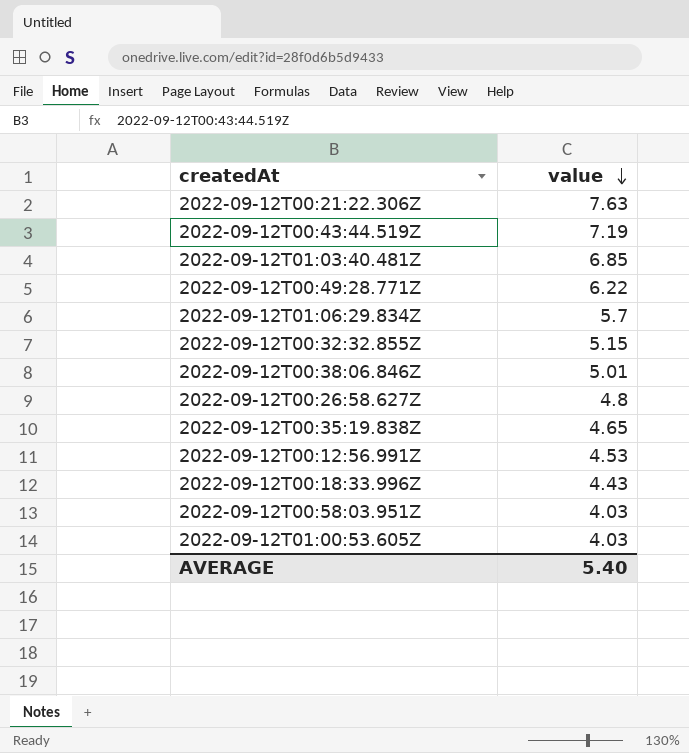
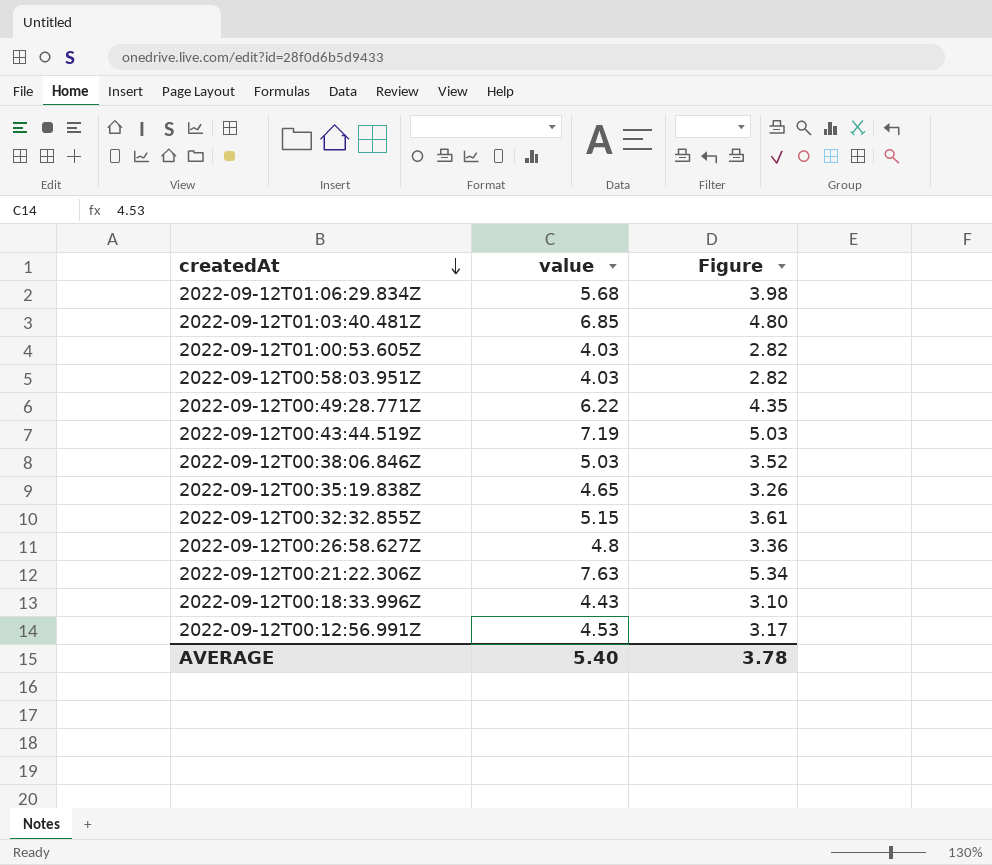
row order: value descending -> createdAt descending
column Figure | formula: none -> [value] * 0.7
2022-09-12T01:06:29.834Z | value: 5.7 -> 5.68
2022-09-12T00:38:06.846Z | value: 5.01 -> 5.03

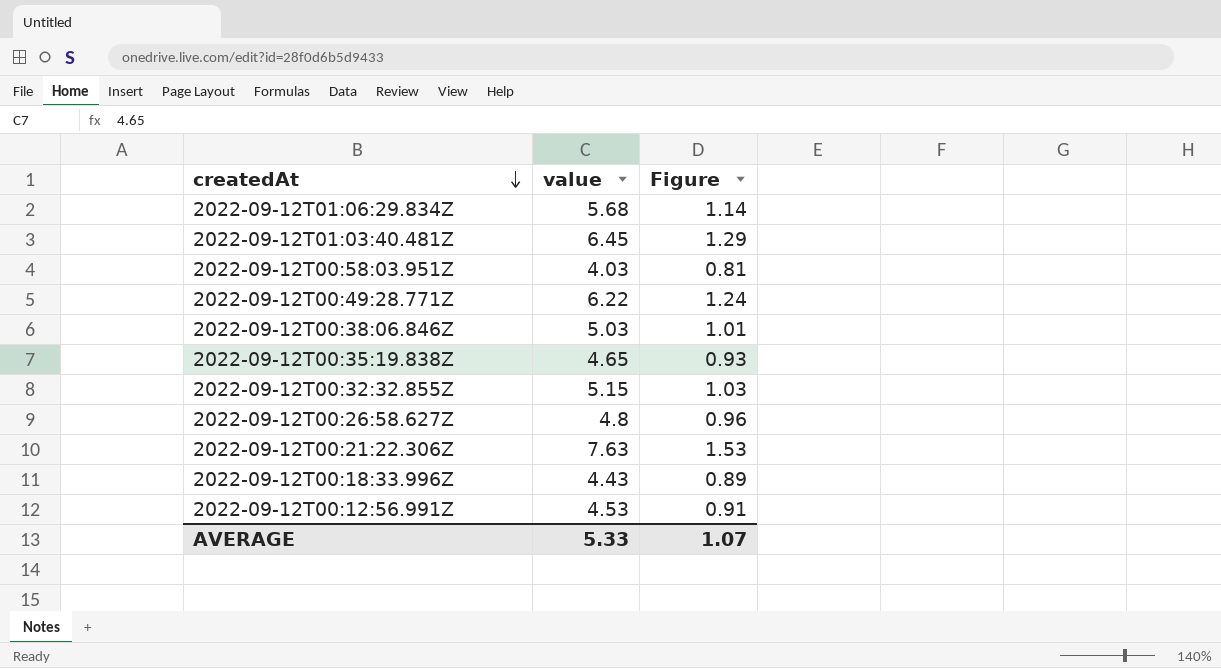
column Figure | formula: [value] * 0.7 -> [value] * 0.2
row 2022-09-12T01:00:53.605Z: 4.03 | 2.82 -> none
row 2022-09-12T00:43:44.519Z: 7.19 | 5.03 -> none
2022-09-12T01:03:40.481Z | value: 6.85 -> 6.45
AVERAGE | value: 5.40 -> 5.33
AVERAGE | Figure: 3.78 -> 1.07

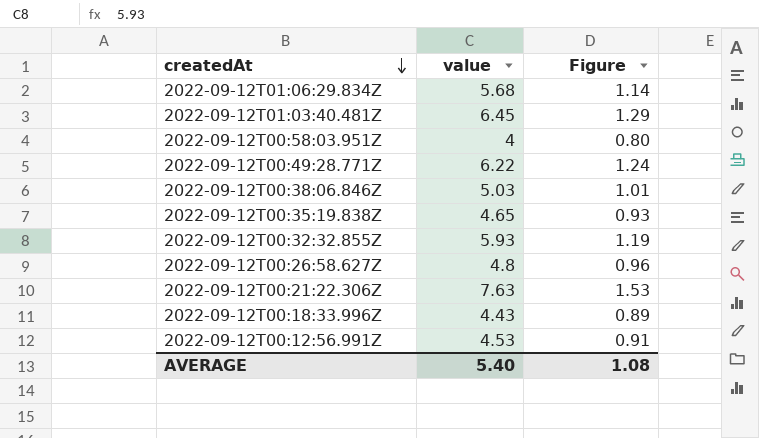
2022-09-12T00:58:03.951Z | value: 4.03 -> 4
2022-09-12T00:58:03.951Z | Figure: 0.81 -> 0.80
2022-09-12T00:32:32.855Z | value: 5.15 -> 5.93
2022-09-12T00:32:32.855Z | Figure: 1.03 -> 1.19
AVERAGE | value: 5.33 -> 5.40
AVERAGE | Figure: 1.07 -> 1.08

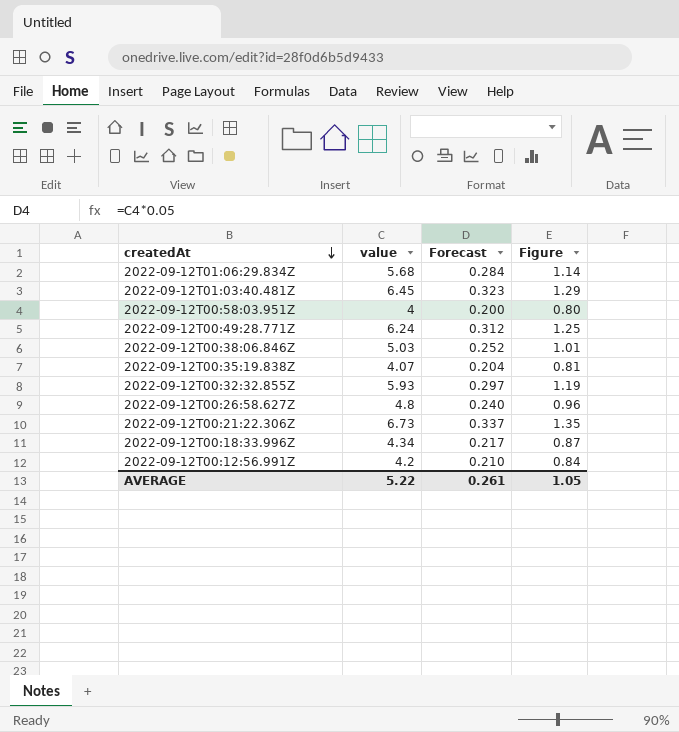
column Forecast | formula: none -> [value] * 0.05
2022-09-12T00:49:28.771Z | value: 6.22 -> 6.24
2022-09-12T00:49:28.771Z | Figure: 1.24 -> 1.25
2022-09-12T00:35:19.838Z | value: 4.65 -> 4.07
2022-09-12T00:35:19.838Z | Figure: 0.93 -> 0.81
2022-09-12T00:21:22.306Z | value: 7.63 -> 6.73
2022-09-12T00:21:22.306Z | Figure: 1.53 -> 1.35
2022-09-12T00:18:33.996Z | value: 4.43 -> 4.34
2022-09-12T00:18:33.996Z | Figure: 0.89 -> 0.87
2022-09-12T00:12:56.991Z | value: 4.53 -> 4.2
2022-09-12T00:12:56.991Z | Figure: 0.91 -> 0.84
AVERAGE | value: 5.40 -> 5.22
AVERAGE | Figure: 1.08 -> 1.05

